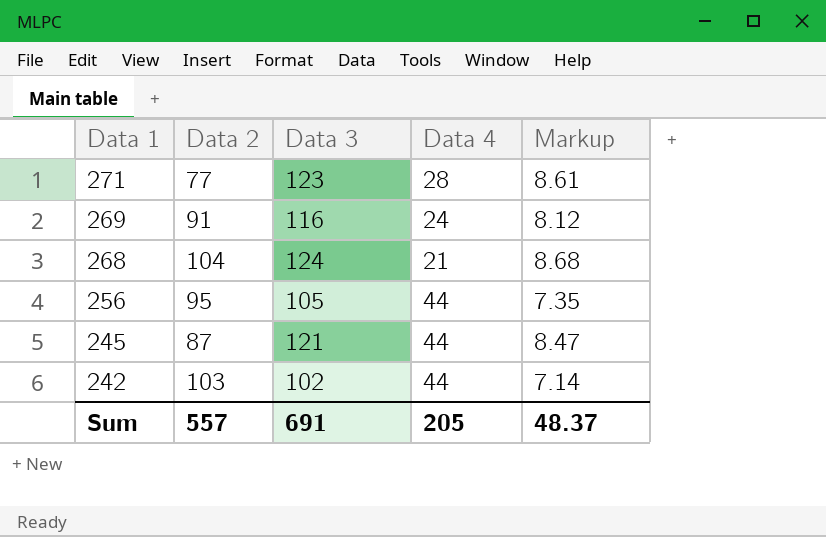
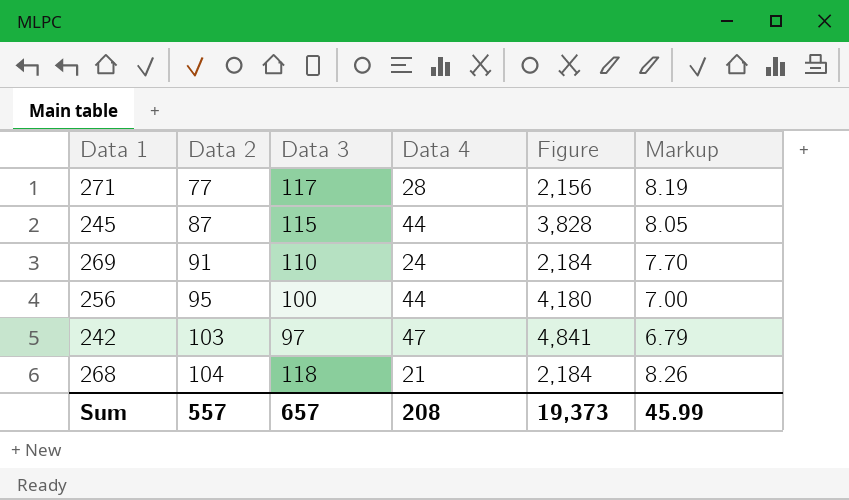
row order: Data 1 descending -> Data 2 ascending
column Figure | formula: none -> [Data 2] * [Data 4]
271 | Data 3: 123 -> 117
271 | Markup: 8.61 -> 8.19
245 | Data 3: 121 -> 115
245 | Markup: 8.47 -> 8.05
269 | Data 3: 116 -> 110
269 | Markup: 8.12 -> 7.70
256 | Data 3: 105 -> 100
256 | Markup: 7.35 -> 7.00
242 | Data 3: 102 -> 97
242 | Data 4: 44 -> 47
242 | Markup: 7.14 -> 6.79
268 | Data 3: 124 -> 118
268 | Markup: 8.68 -> 8.26
Sum | Data 3: 691 -> 657
Sum | Data 4: 205 -> 208
Sum | Markup: 48.37 -> 45.99

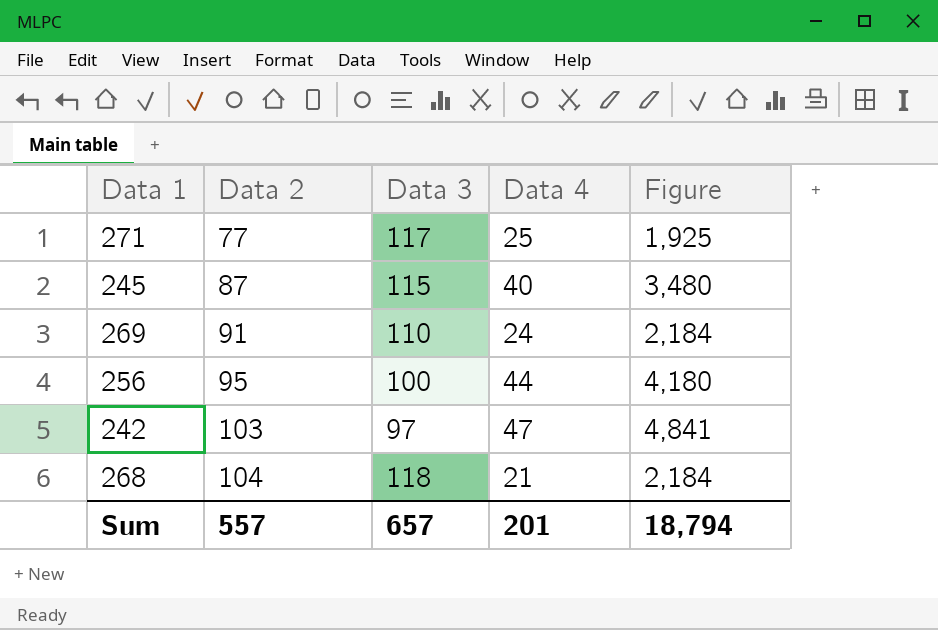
column Markup | formula: [Data 3] * 0.07 -> none
271 | Data 4: 28 -> 25
271 | Figure: 2,156 -> 1,925
245 | Data 4: 44 -> 40
245 | Figure: 3,828 -> 3,480
Sum | Data 4: 208 -> 201
Sum | Figure: 19,373 -> 18,794

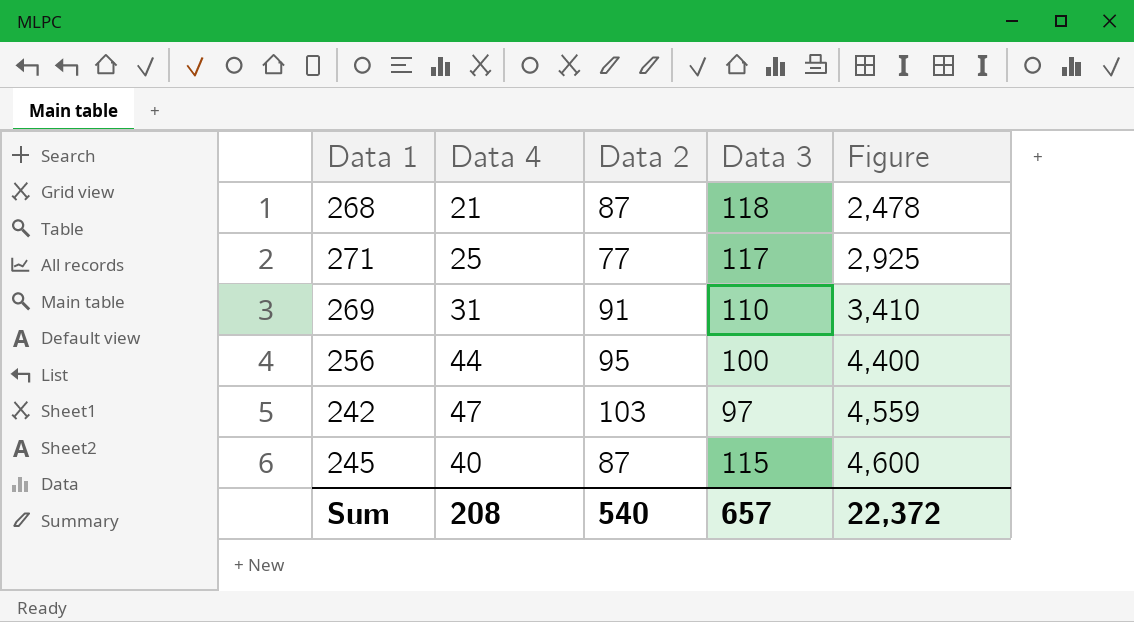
row order: Data 2 ascending -> Figure ascending
column Data 4 | position: 4 -> 2
column Figure | formula: [Data 2] * [Data 4] -> [Data 4] * [Data 3]
268 | Data 2: 104 -> 87
269 | Data 4: 24 -> 31
Sum | Data 4: 201 -> 208
Sum | Data 2: 557 -> 540
Sum | Figure: 18,794 -> 22,372

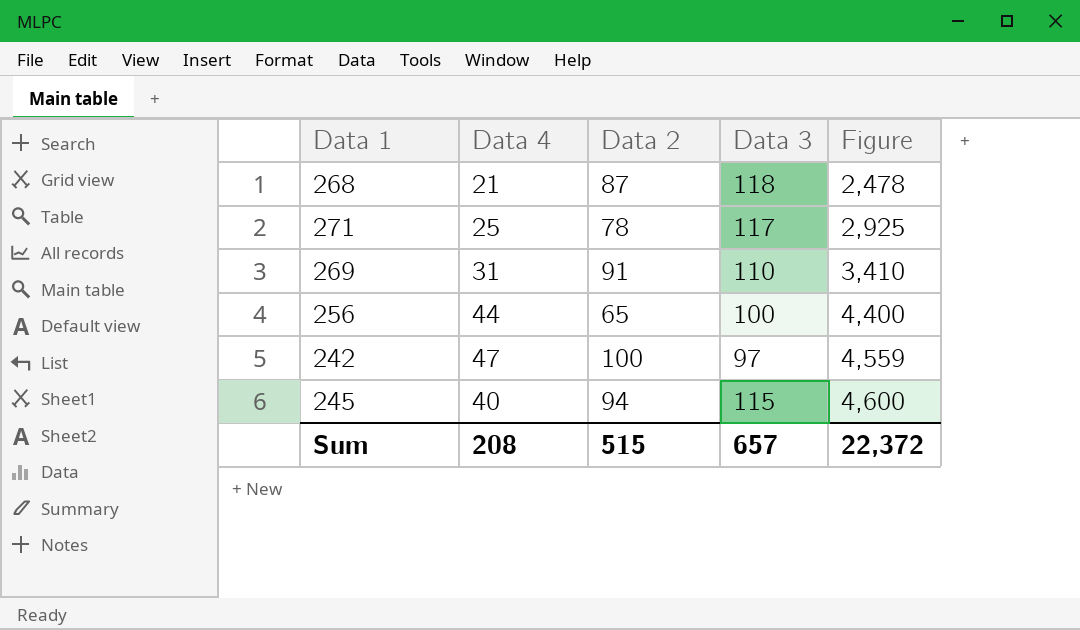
271 | Data 2: 77 -> 78
256 | Data 2: 95 -> 65
242 | Data 2: 103 -> 100
245 | Data 2: 87 -> 94
Sum | Data 2: 540 -> 515

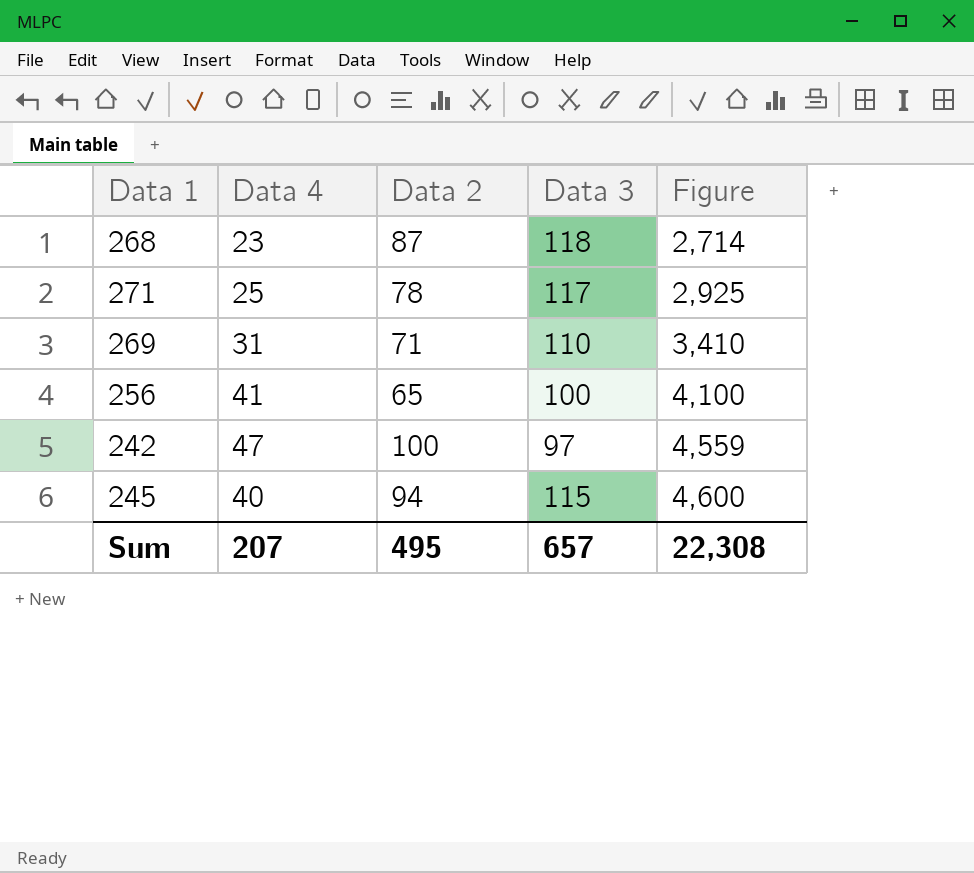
268 | Data 4: 21 -> 23
268 | Figure: 2,478 -> 2,714
269 | Data 2: 91 -> 71
256 | Data 4: 44 -> 41
256 | Figure: 4,400 -> 4,100
Sum | Data 4: 208 -> 207
Sum | Data 2: 515 -> 495
Sum | Figure: 22,372 -> 22,308

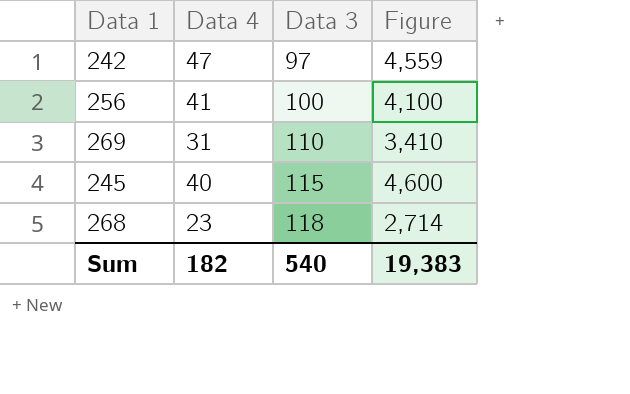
row order: Figure ascending -> Data 3 ascending
column Data 2 | position: 3 -> none
row 271: 25 | 78 | 117 | 2,925 -> none
Sum | Data 4: 207 -> 182
Sum | Data 3: 657 -> 540
Sum | Figure: 22,308 -> 19,383

